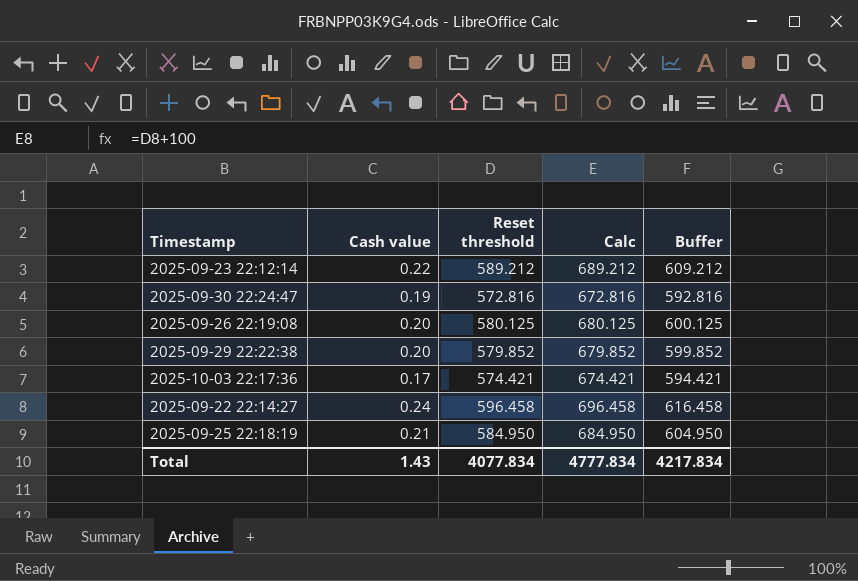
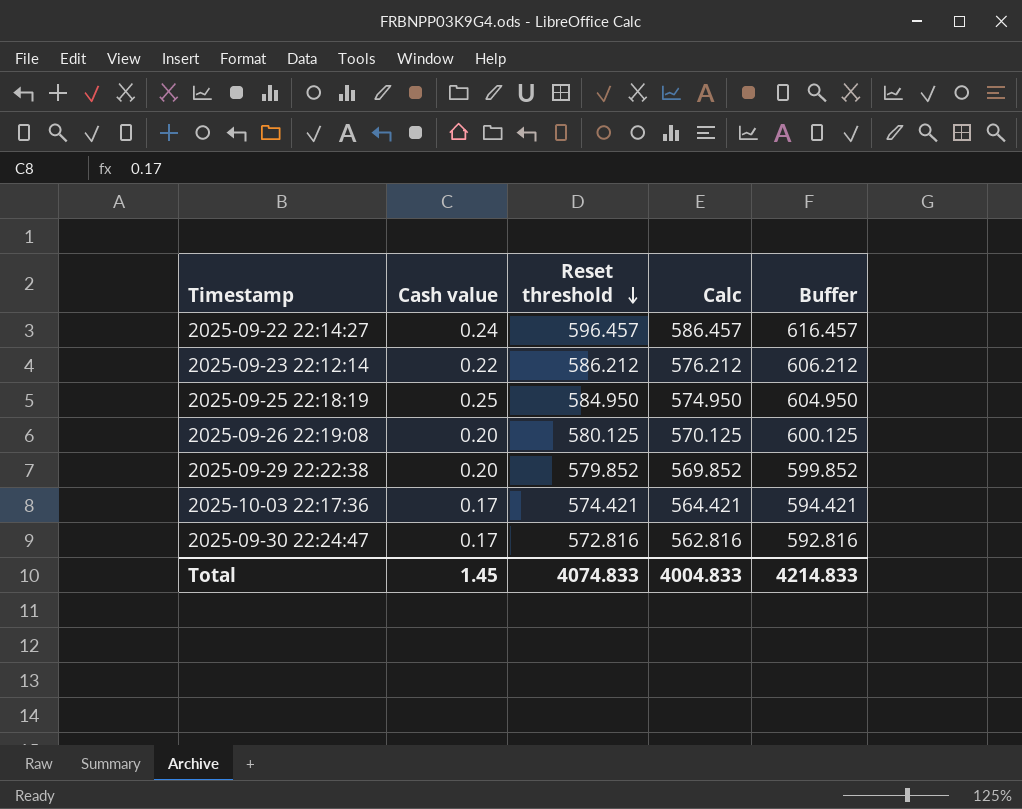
row order: none -> Reset threshold descending
column Calc | formula: [Reset threshold] + 100 -> [Reset threshold] - 10
2025-09-22 22:14:27 | Reset threshold: 596.458 -> 596.457
2025-09-22 22:14:27 | Buffer: 616.458 -> 616.457
2025-09-23 22:12:14 | Reset threshold: 589.212 -> 586.212
2025-09-23 22:12:14 | Buffer: 609.212 -> 606.212
2025-09-25 22:18:19 | Cash value: 0.21 -> 0.25
2025-09-30 22:24:47 | Cash value: 0.19 -> 0.17
Total | Cash value: 1.43 -> 1.45
Total | Reset threshold: 4077.834 -> 4074.833
Total | Calc: 4777.834 -> 4004.833
Total | Buffer: 4217.834 -> 4214.833

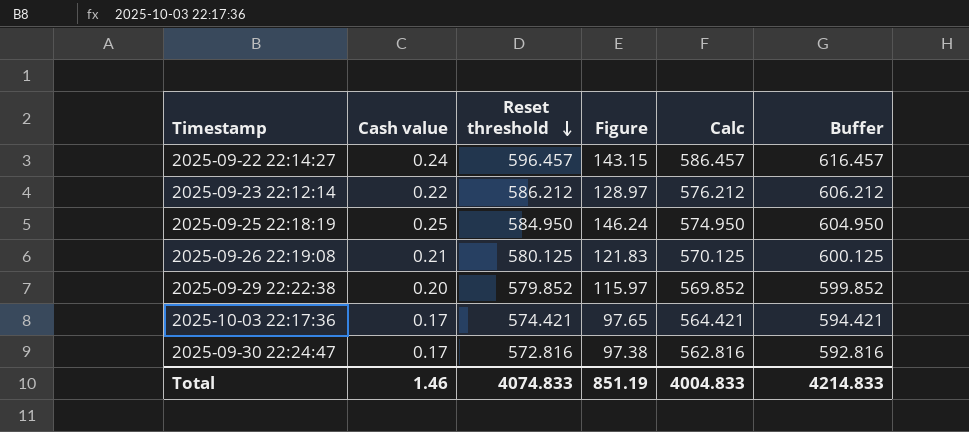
column Figure | formula: none -> [Cash value] * [Reset threshold]
2025-09-26 22:19:08 | Cash value: 0.20 -> 0.21
Total | Cash value: 1.45 -> 1.46

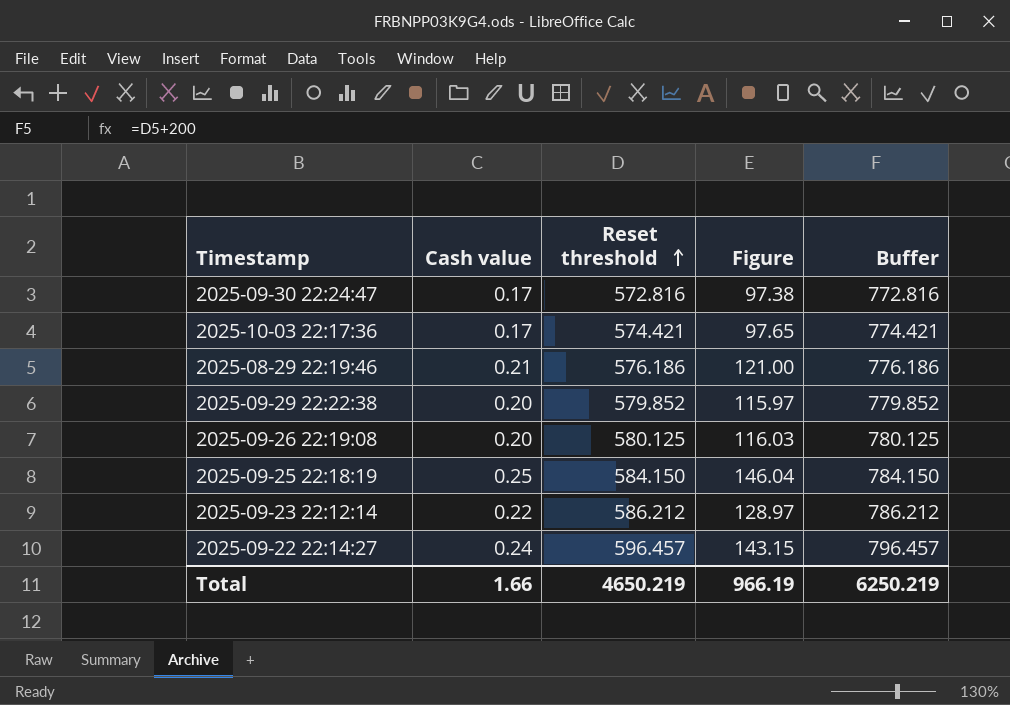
row order: Reset threshold descending -> Reset threshold ascending
column Calc | formula: [Reset threshold] - 10 -> none
column Buffer | formula: [Reset threshold] + 20 -> [Reset threshold] + 200
row 2025-08-29 22:19:46: none -> 0.21 | 576.186 | 121.00 | 776.186
2025-09-26 22:19:08 | Cash value: 0.21 -> 0.20
2025-09-26 22:19:08 | Figure: 121.83 -> 116.03
2025-09-25 22:18:19 | Reset threshold: 584.950 -> 584.150
2025-09-25 22:18:19 | Figure: 146.24 -> 146.04
Total | Cash value: 1.46 -> 1.66
Total | Reset threshold: 4074.833 -> 4650.219
Total | Figure: 851.19 -> 966.19
Total | Buffer: 4214.833 -> 6250.219

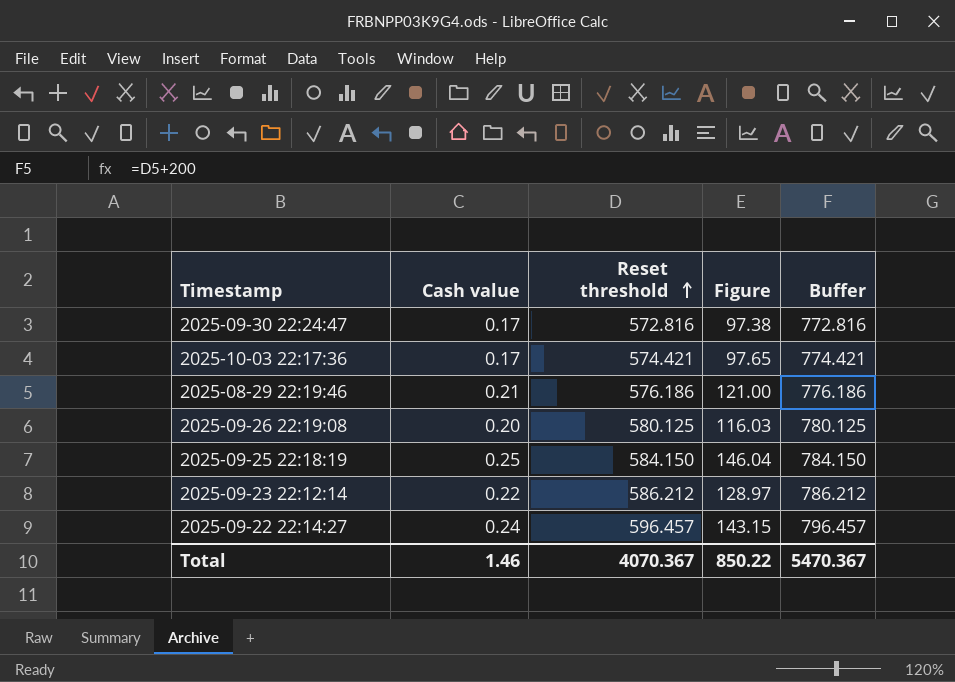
row 2025-09-29 22:22:38: 0.20 | 579.852 | 115.97 | 779.852 -> none
Total | Cash value: 1.66 -> 1.46
Total | Reset threshold: 4650.219 -> 4070.367
Total | Figure: 966.19 -> 850.22
Total | Buffer: 6250.219 -> 5470.367

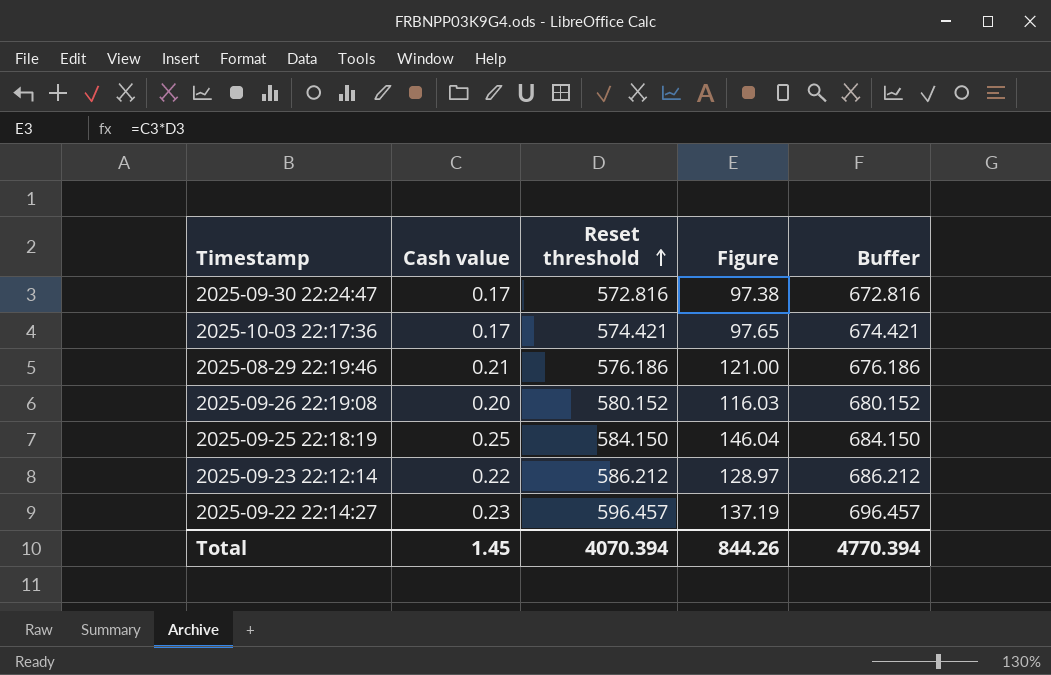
column Buffer | formula: [Reset threshold] + 200 -> [Reset threshold] + 100
2025-09-26 22:19:08 | Reset threshold: 580.125 -> 580.152
2025-09-22 22:14:27 | Cash value: 0.24 -> 0.23
2025-09-22 22:14:27 | Figure: 143.15 -> 137.19
Total | Cash value: 1.46 -> 1.45
Total | Reset threshold: 4070.367 -> 4070.394
Total | Figure: 850.22 -> 844.26
Total | Buffer: 5470.367 -> 4770.394

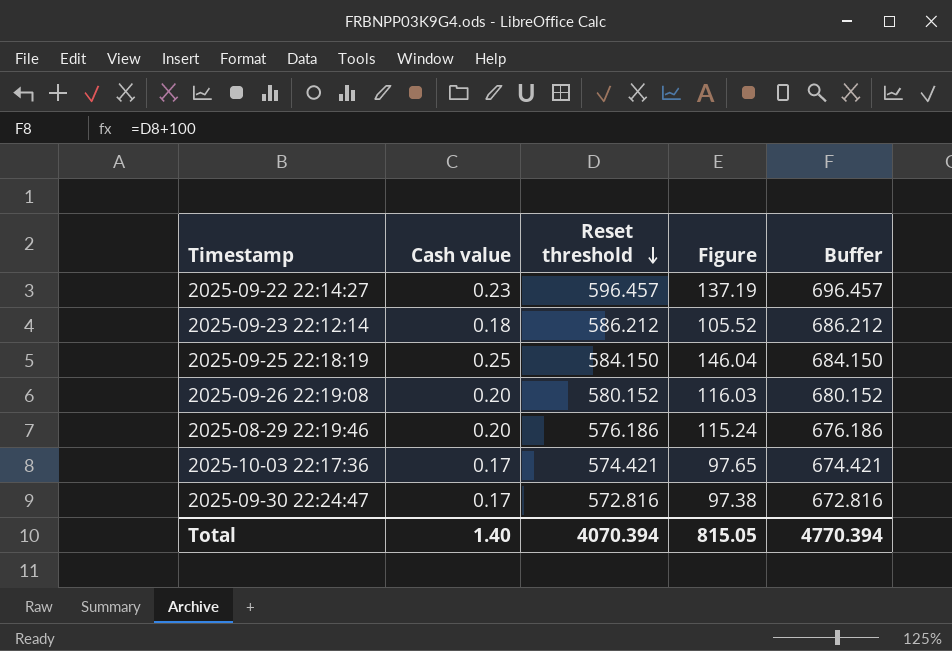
row order: Reset threshold ascending -> Reset threshold descending
2025-09-23 22:12:14 | Cash value: 0.22 -> 0.18
2025-09-23 22:12:14 | Figure: 128.97 -> 105.52
2025-08-29 22:19:46 | Cash value: 0.21 -> 0.20
2025-08-29 22:19:46 | Figure: 121.00 -> 115.24
Total | Cash value: 1.45 -> 1.40
Total | Figure: 844.26 -> 815.05

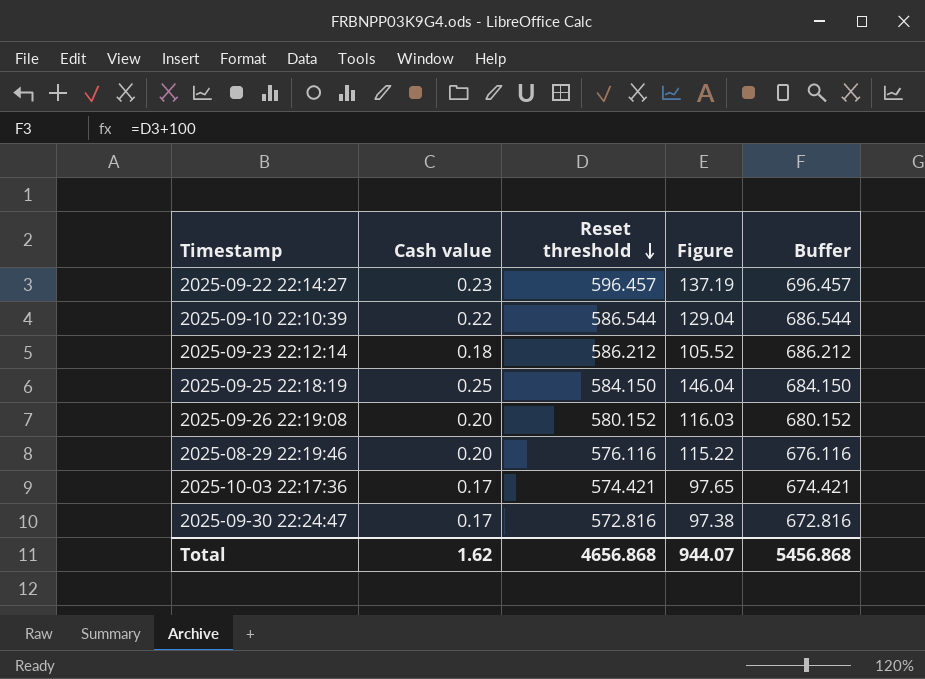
row 2025-09-10 22:10:39: none -> 0.22 | 586.544 | 129.04 | 686.544
2025-08-29 22:19:46 | Reset threshold: 576.186 -> 576.116
2025-08-29 22:19:46 | Figure: 115.24 -> 115.22
2025-08-29 22:19:46 | Buffer: 676.186 -> 676.116
Total | Cash value: 1.40 -> 1.62
Total | Reset threshold: 4070.394 -> 4656.868
Total | Figure: 815.05 -> 944.07
Total | Buffer: 4770.394 -> 5456.868

